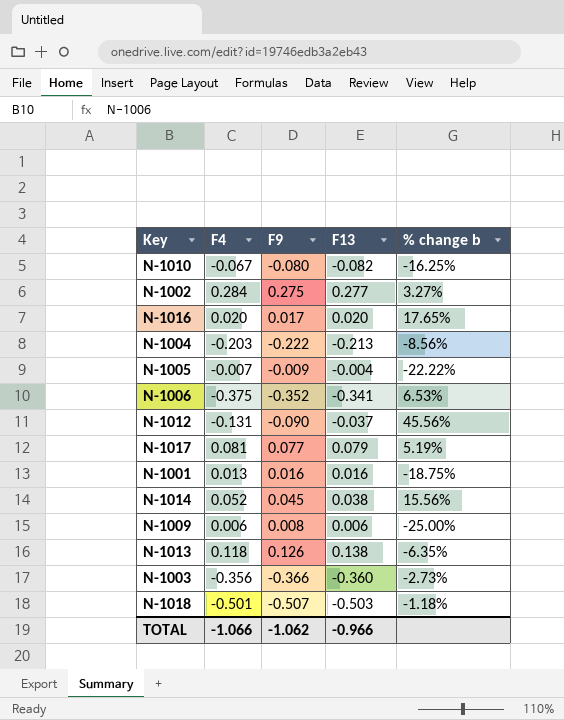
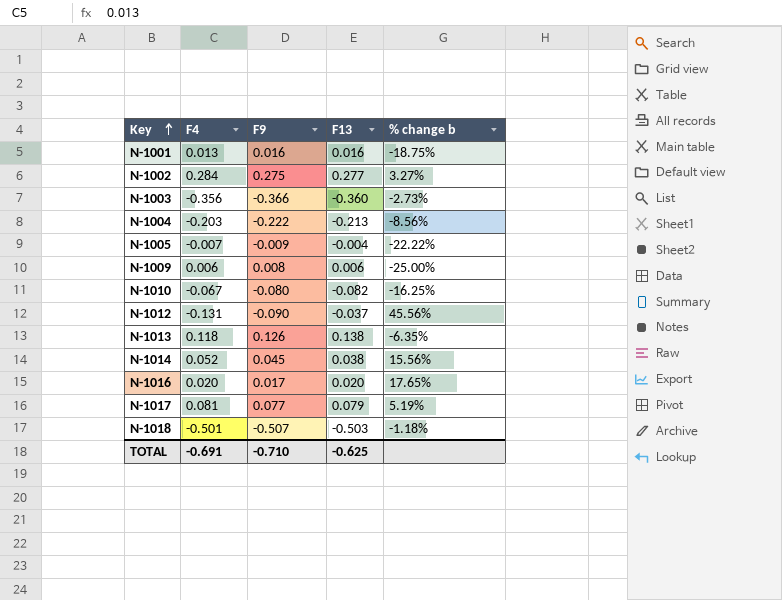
row order: none -> Key ascending
row N-1006: -0.375 | -0.352 | -0.341 | 6.53% -> none
TOTAL | F4: -1.066 -> -0.691
TOTAL | F9: -1.062 -> -0.710
TOTAL | F13: -0.966 -> -0.625

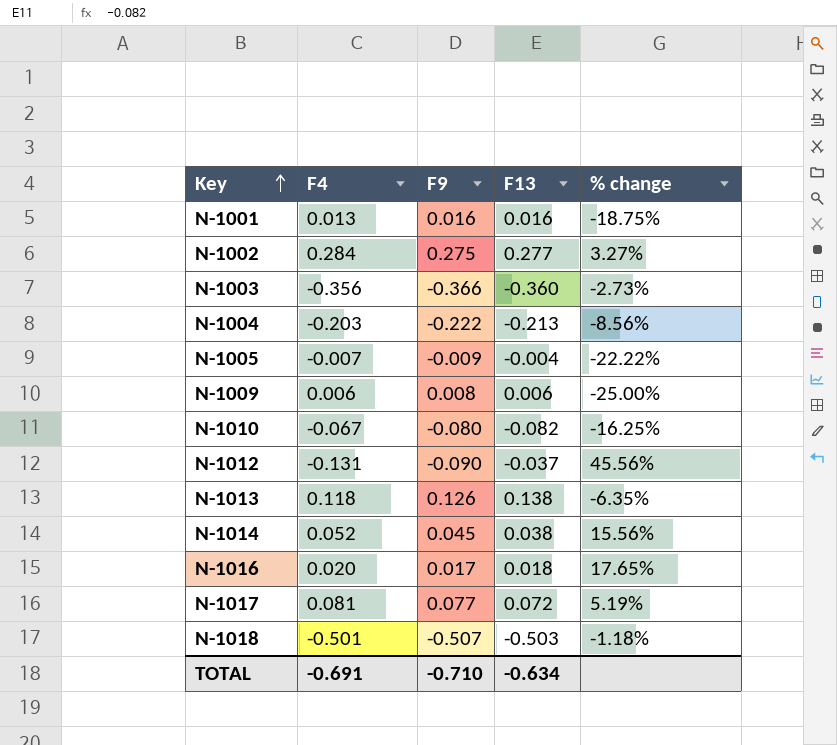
column name: % change b -> % change
N-1016 | F13: 0.020 -> 0.018
N-1017 | F13: 0.079 -> 0.072
TOTAL | F13: -0.625 -> -0.634

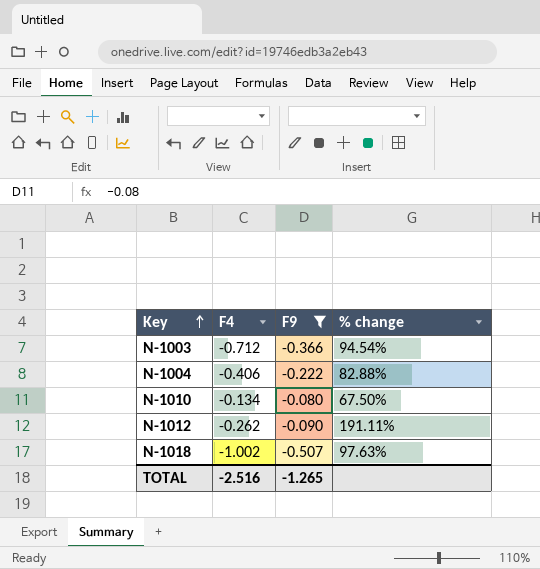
filter: none -> F9 <= -0.080
column F13 | position: 4 -> none
N-1003 | F4: -0.356 -> -0.712
N-1003 | % change: -2.73% -> 94.54%
N-1004 | F4: -0.203 -> -0.406
N-1004 | % change: -8.56% -> 82.88%
N-1010 | F4: -0.067 -> -0.134
N-1010 | % change: -16.25% -> 67.50%
N-1012 | F4: -0.131 -> -0.262
N-1012 | % change: 45.56% -> 191.11%
N-1018 | F4: -0.501 -> -1.002
N-1018 | % change: -1.18% -> 97.63%
TOTAL | F4: -0.691 -> -2.516
TOTAL | F9: -0.710 -> -1.265

